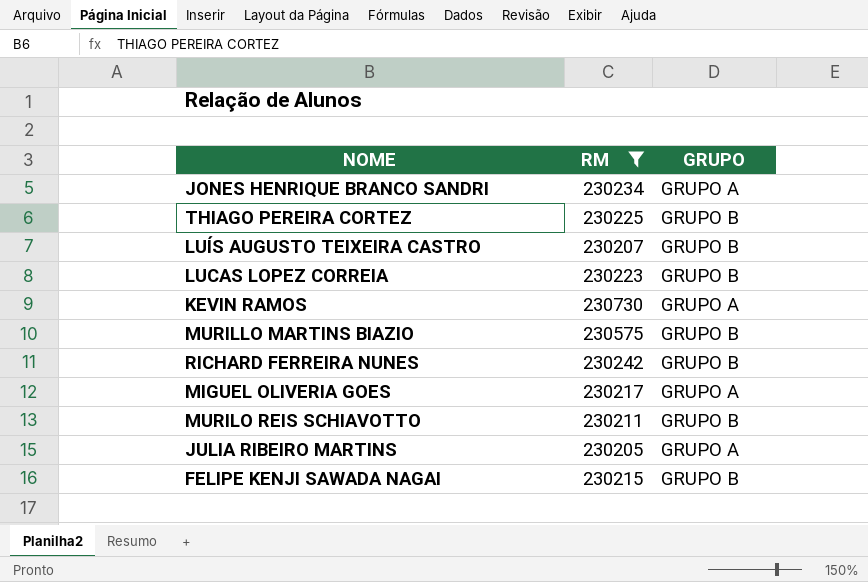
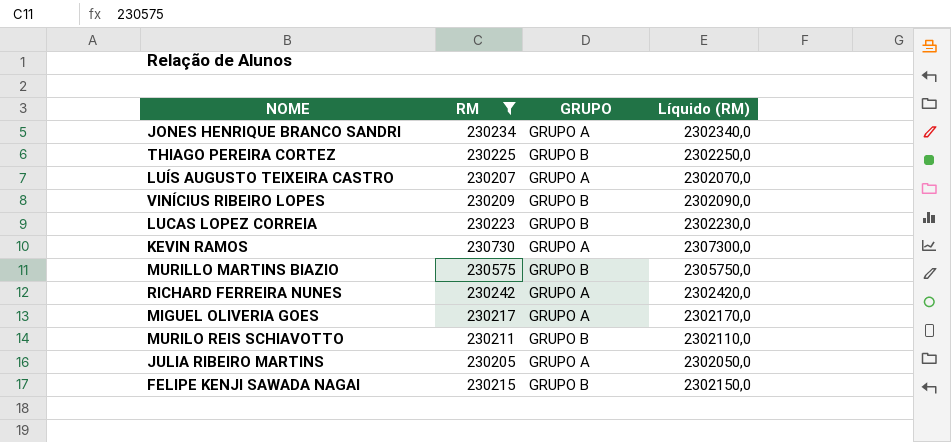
column Líquido (RM) | formula: none -> [RM] * 10
LUÍS AUGUSTO TEIXEIRA CASTRO | GRUPO: GRUPO B -> GRUPO A
row VINÍCIUS RIBEIRO LOPES: none -> 230209 | GRUPO B | 2302090,0
RICHARD FERREIRA NUNES | GRUPO: GRUPO B -> GRUPO A

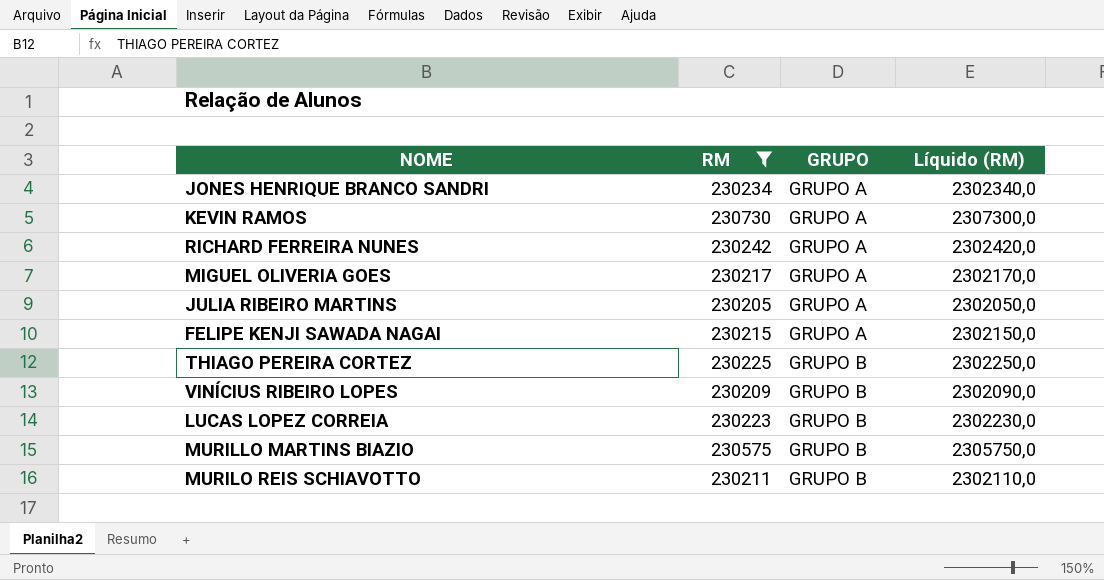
row order: none -> GRUPO ascending
row LUÍS AUGUSTO TEIXEIRA CASTRO: 230207 | GRUPO A | 2302070,0 -> none
FELIPE KENJI SAWADA NAGAI | GRUPO: GRUPO B -> GRUPO A

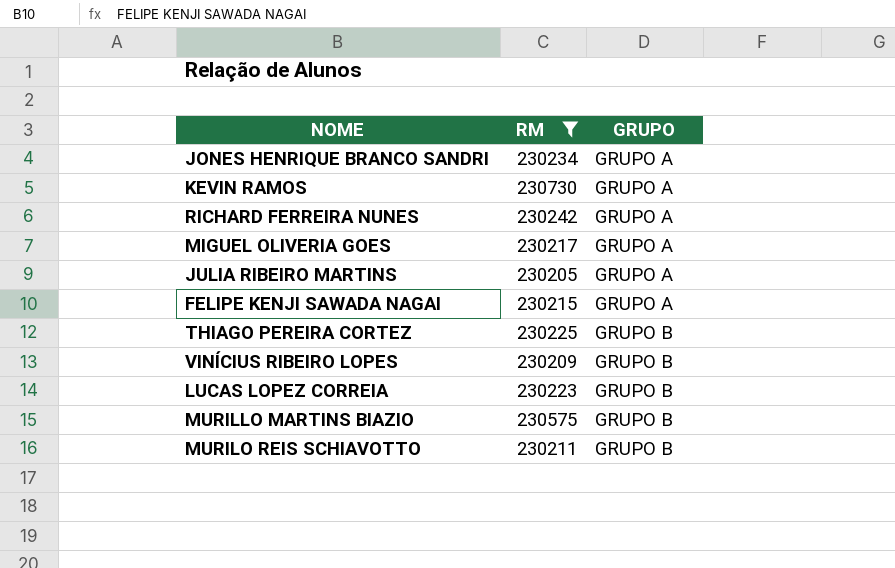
column Líquido (RM) | formula: [RM] * 10 -> none

